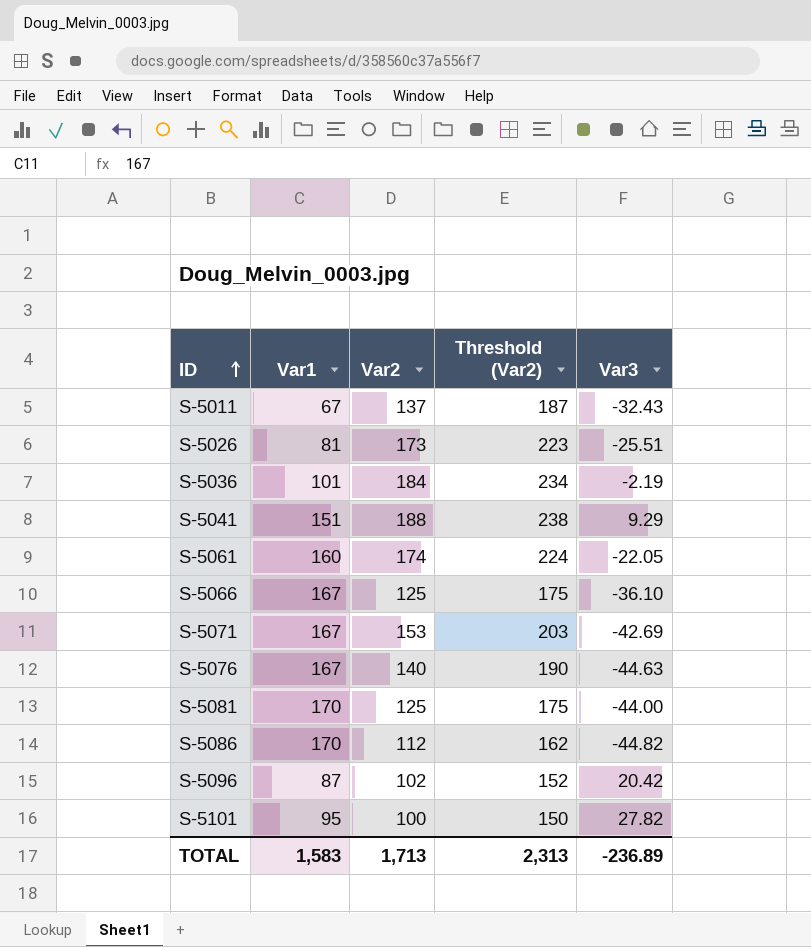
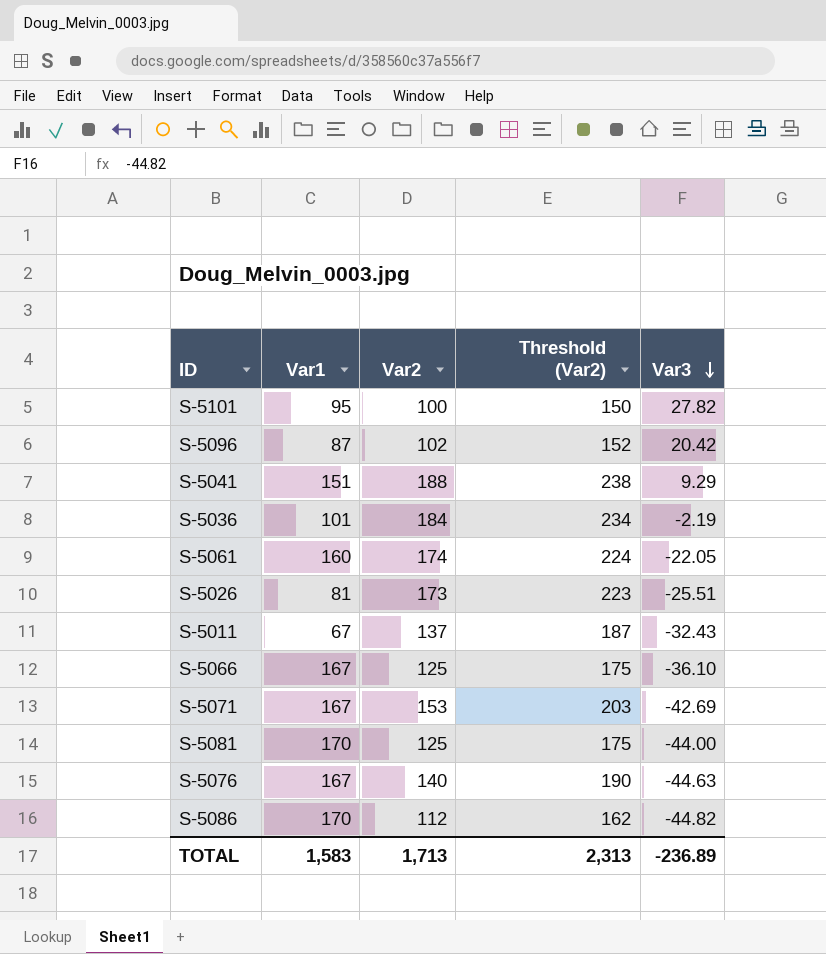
row order: ID ascending -> Var3 descending

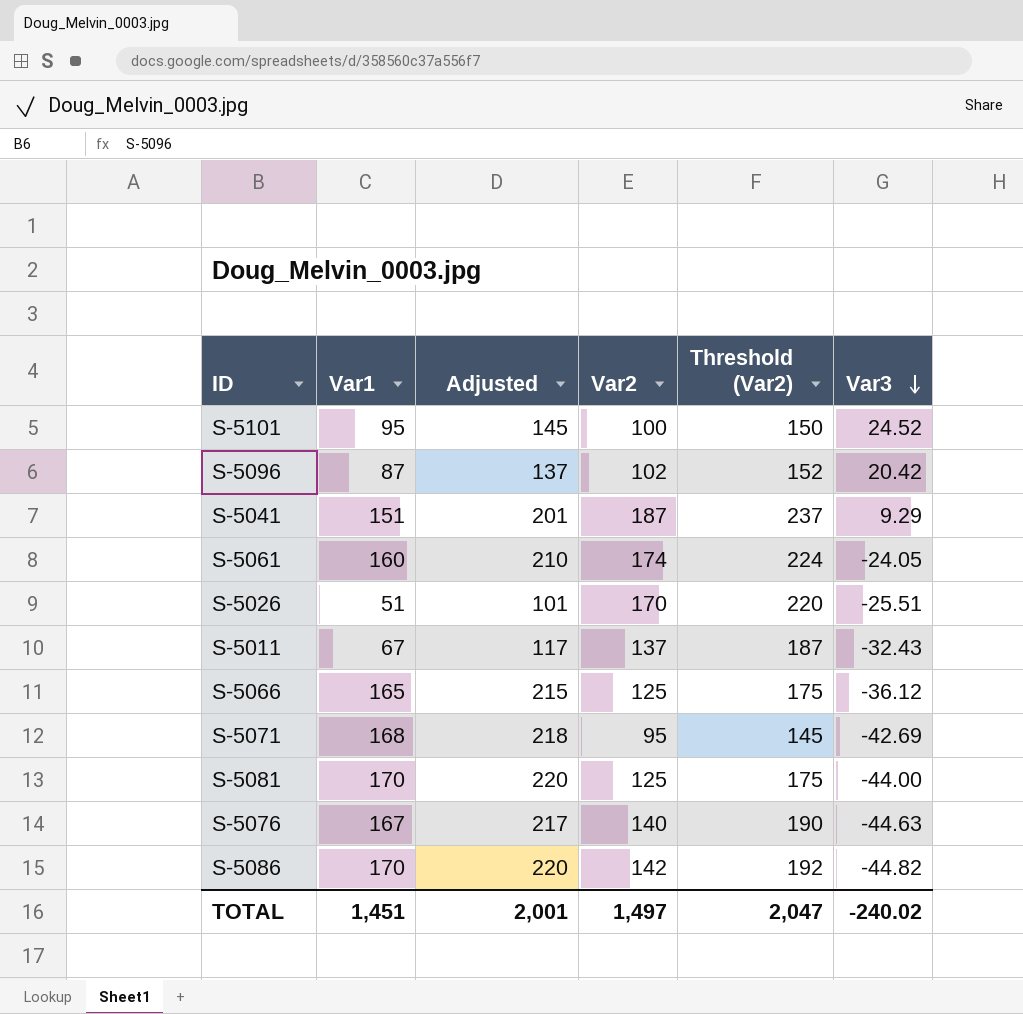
column Adjusted | formula: none -> [Var1] + 50
row S-5036: 101 | 184 | 234 | -2.19 -> none
S-5101 | Var3: 27.82 -> 24.52
S-5041 | Var2: 188 -> 187
S-5041 | Threshold (Var2): 238 -> 237
S-5061 | Var3: -22.05 -> -24.05
S-5026 | Var1: 81 -> 51
S-5026 | Var2: 173 -> 170
S-5026 | Threshold (Var2): 223 -> 220
S-5066 | Var1: 167 -> 165
S-5066 | Var3: -36.10 -> -36.12
S-5071 | Var1: 167 -> 168
S-5071 | Var2: 153 -> 95
S-5071 | Threshold (Var2): 203 -> 145
S-5086 | Var2: 112 -> 142
S-5086 | Threshold (Var2): 162 -> 192
TOTAL | Var1: 1,583 -> 1,451
TOTAL | Var2: 1,713 -> 1,497
TOTAL | Threshold (Var2): 2,313 -> 2,047
TOTAL | Var3: -236.89 -> -240.02

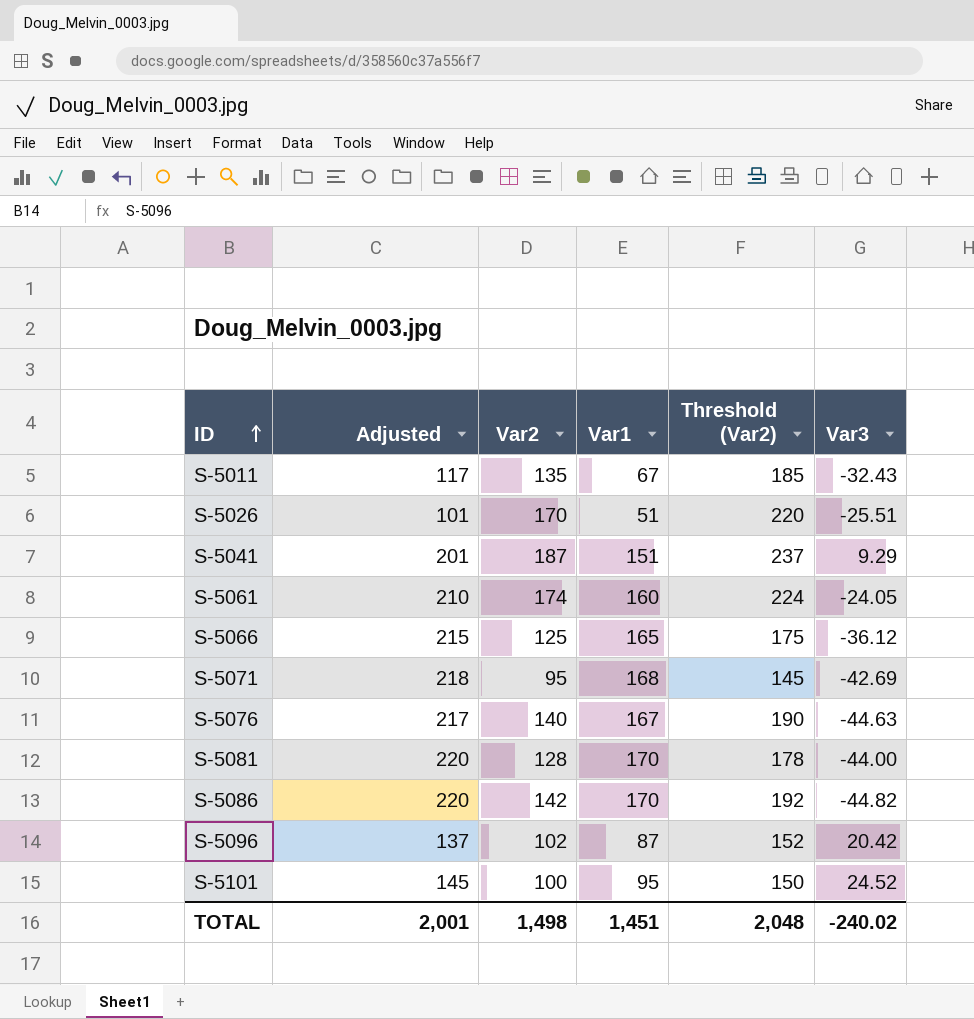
row order: Var3 descending -> ID ascending
column Var1 | position: 2 -> 4
S-5011 | Var2: 137 -> 135
S-5011 | Threshold (Var2): 187 -> 185
S-5081 | Var2: 125 -> 128
S-5081 | Threshold (Var2): 175 -> 178
TOTAL | Var2: 1,497 -> 1,498
TOTAL | Threshold (Var2): 2,047 -> 2,048

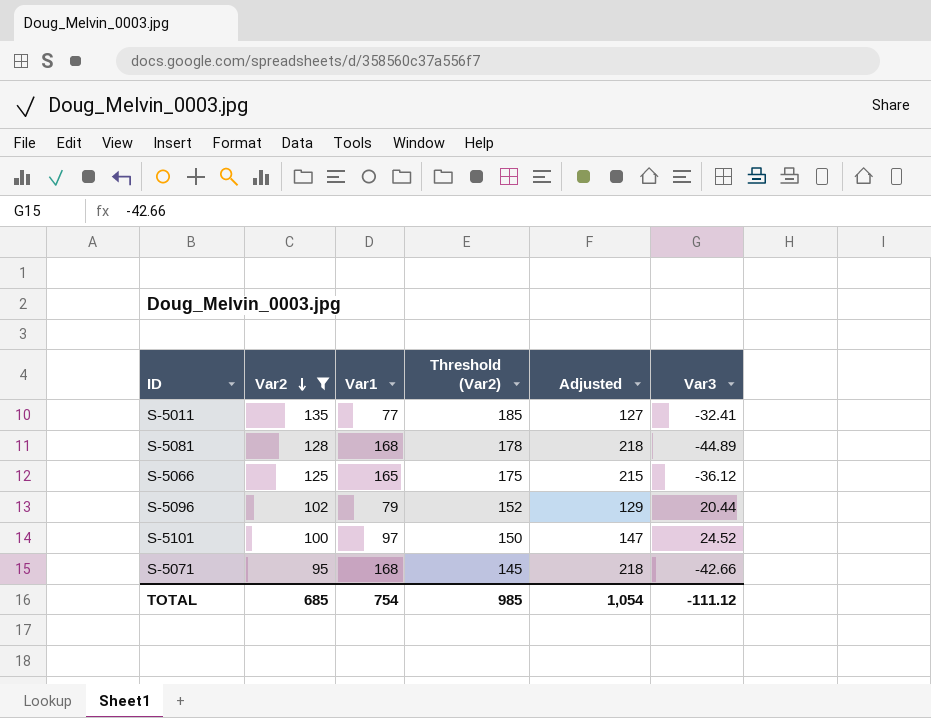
filter: none -> Var2 <= 135
row order: ID ascending -> Var2 descending
column Adjusted | position: 2 -> 5
S-5011 | Var1: 67 -> 77
S-5011 | Adjusted: 117 -> 127
S-5011 | Var3: -32.43 -> -32.41
S-5081 | Var1: 170 -> 168
S-5081 | Adjusted: 220 -> 218
S-5081 | Var3: -44.00 -> -44.89
S-5096 | Var1: 87 -> 79
S-5096 | Adjusted: 137 -> 129
S-5096 | Var3: 20.42 -> 20.44
S-5101 | Var1: 95 -> 97
S-5101 | Adjusted: 145 -> 147
S-5071 | Var3: -42.69 -> -42.66
TOTAL | Var2: 1,498 -> 685
TOTAL | Var1: 1,451 -> 754
TOTAL | Threshold (Var2): 2,048 -> 985
TOTAL | Adjusted: 2,001 -> 1,054
TOTAL | Var3: -240.02 -> -111.12

